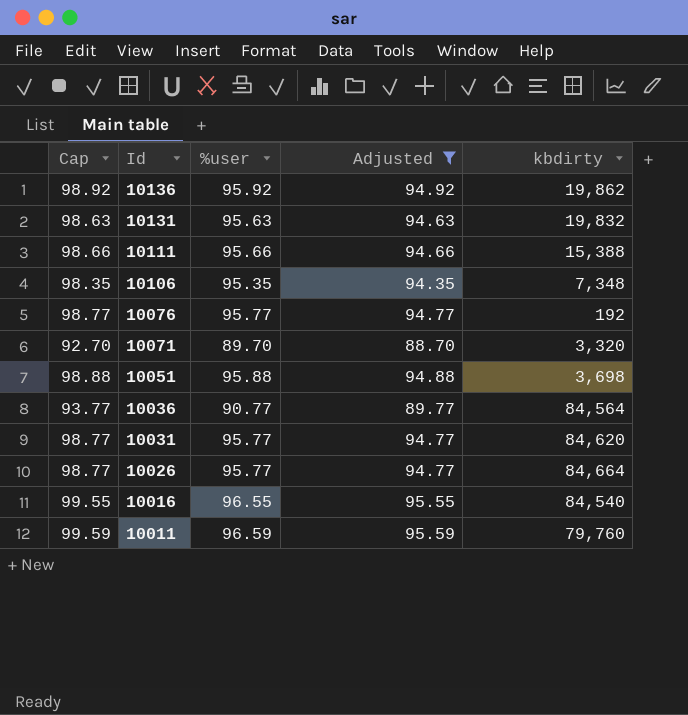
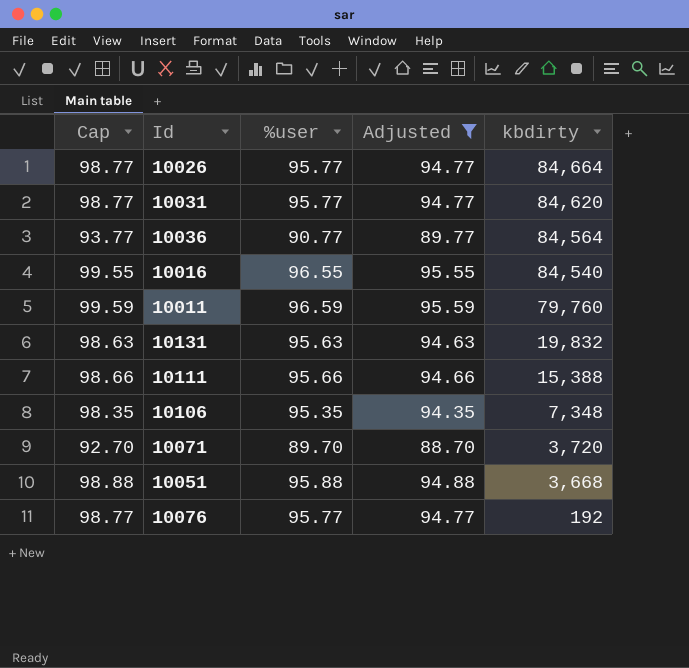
row order: Id descending -> kbdirty descending
row 10136: 98.92 | 95.92 | 94.92 | 19,862 -> none
10071 | kbdirty: 3,320 -> 3,720
10051 | kbdirty: 3,698 -> 3,668

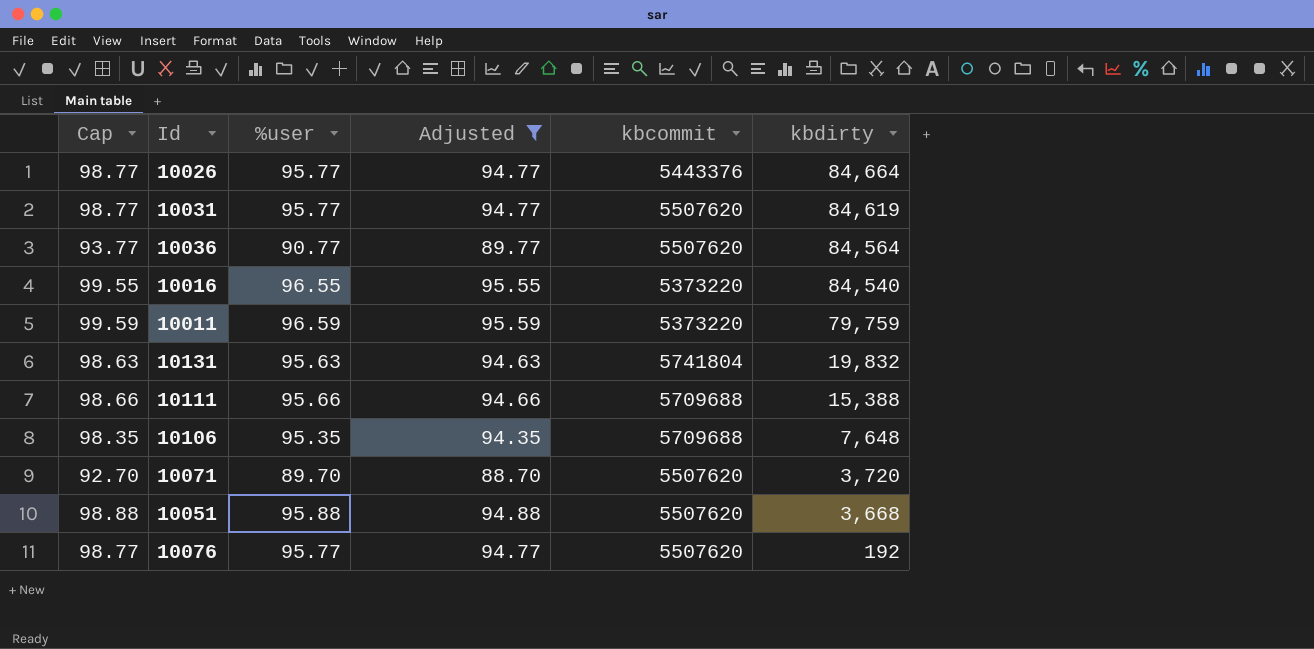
column kbcommit | position: none -> 5
10031 | kbdirty: 84,620 -> 84,619
10011 | kbdirty: 79,760 -> 79,759
10106 | kbdirty: 7,348 -> 7,648

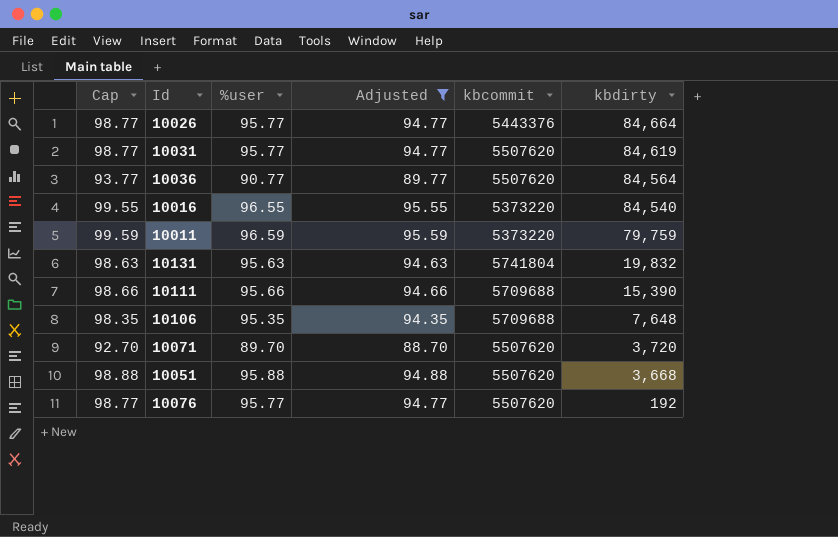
10111 | kbdirty: 15,388 -> 15,390

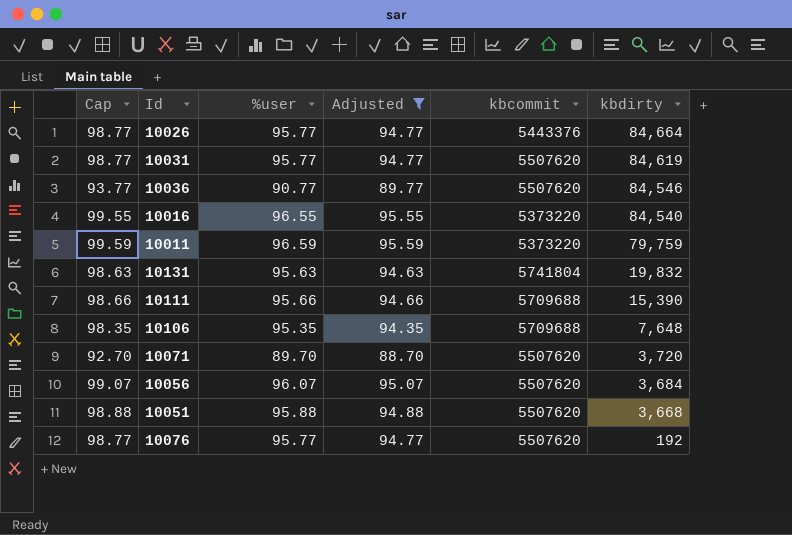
10036 | kbdirty: 84,564 -> 84,546
row 10056: none -> 99.07 | 96.07 | 95.07 | 5507620 | 3,684

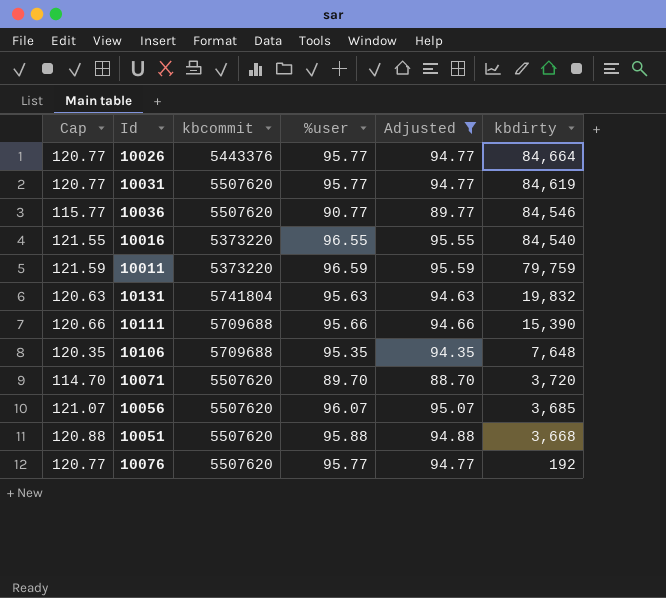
column Cap | formula: [%user] + 3 -> [%user] + 25
column kbcommit | position: 5 -> 3
10056 | kbdirty: 3,684 -> 3,685

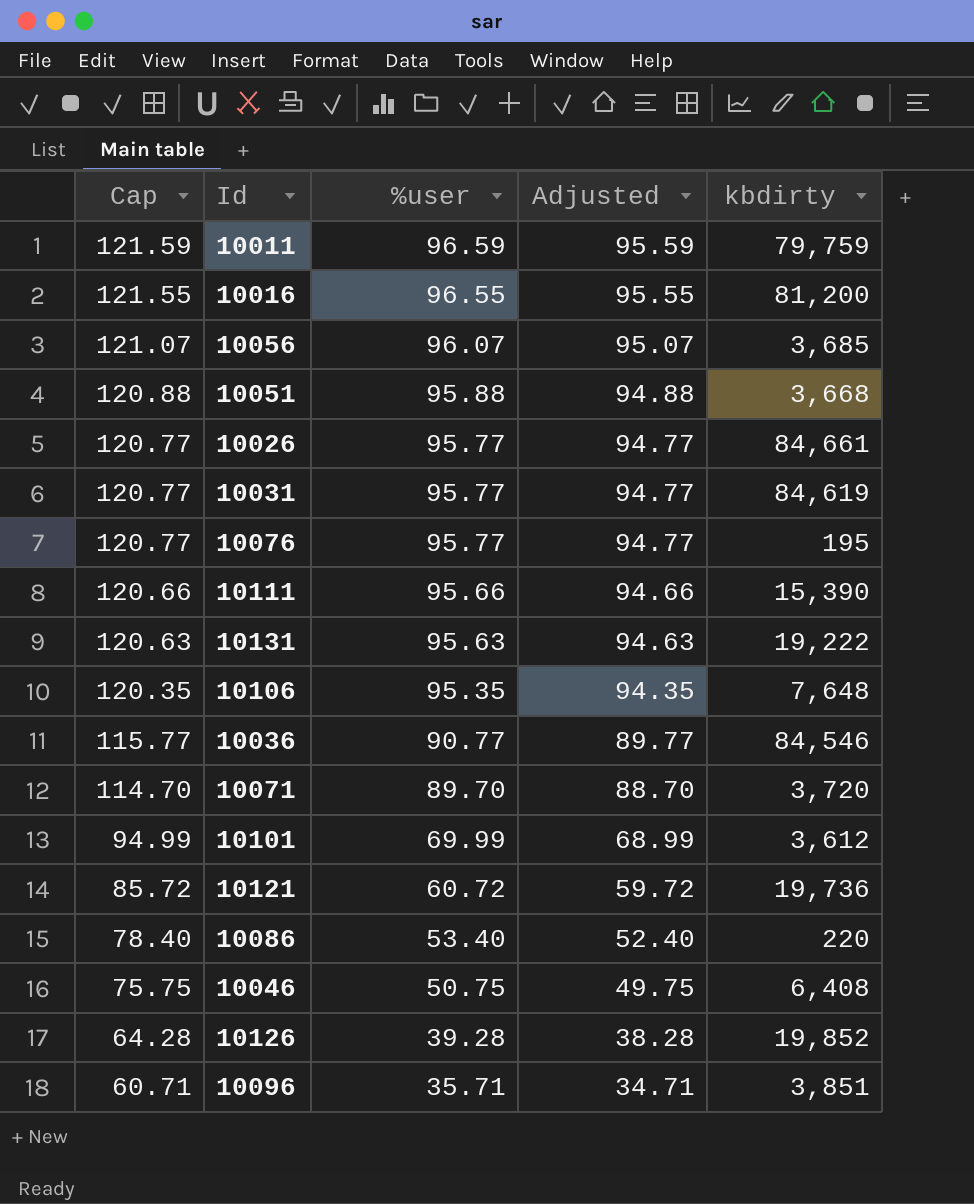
filter: Adjusted >= 88.70 -> none
row order: kbdirty descending -> Cap descending
column kbcommit | position: 3 -> none
10016 | kbdirty: 84,540 -> 81,200
10026 | kbdirty: 84,664 -> 84,661
10076 | kbdirty: 192 -> 195
10131 | kbdirty: 19,832 -> 19,222

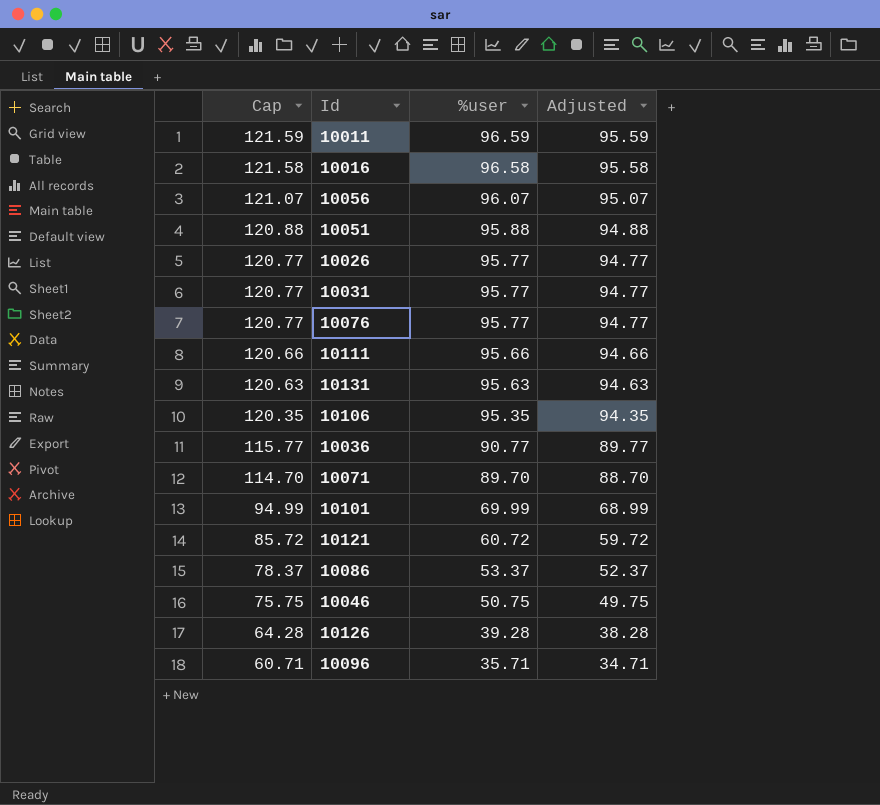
column kbdirty | position: 5 -> none
10016 | Cap: 121.55 -> 121.58
10016 | %user: 96.55 -> 96.58
10016 | Adjusted: 95.55 -> 95.58
10086 | Cap: 78.40 -> 78.37
10086 | %user: 53.40 -> 53.37
10086 | Adjusted: 52.40 -> 52.37

